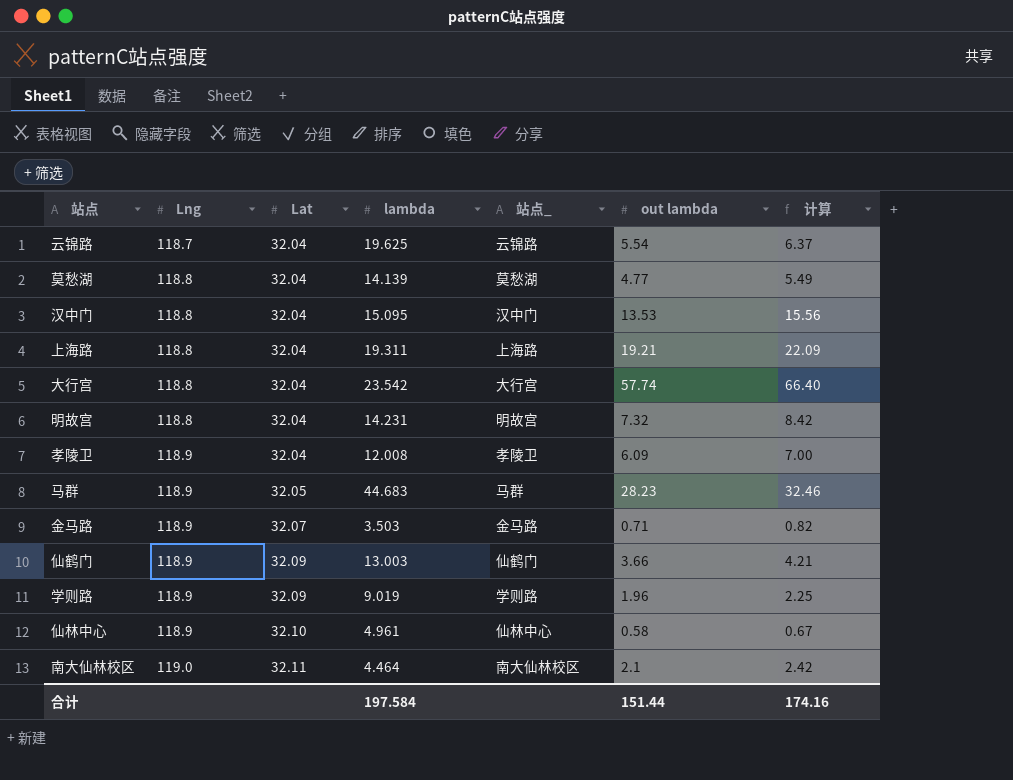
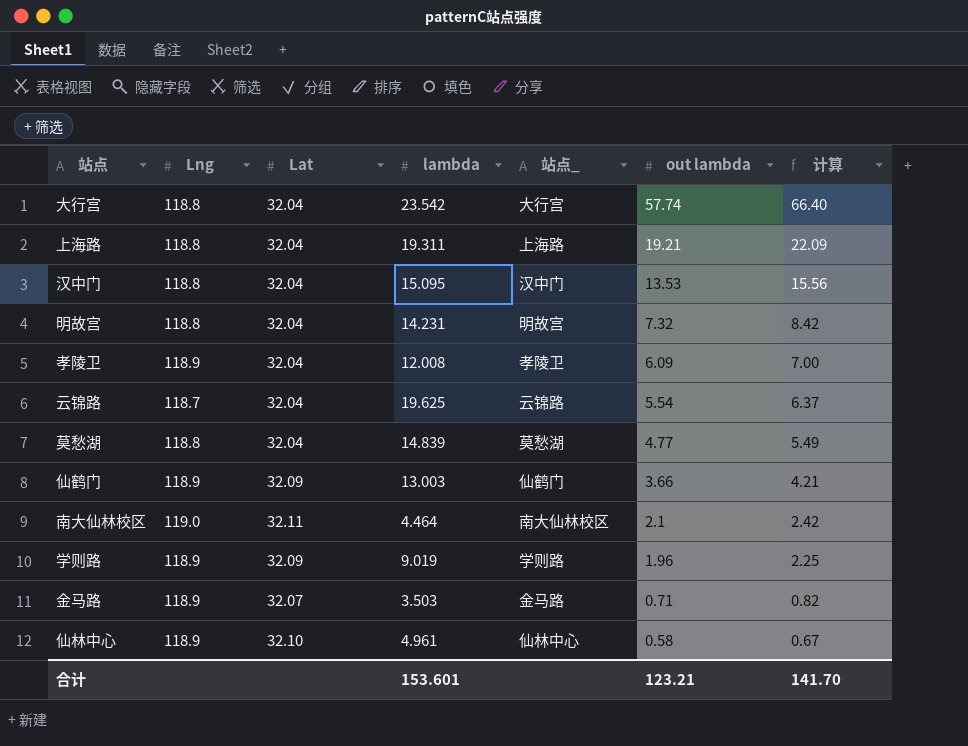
row order: Lng ascending -> out lambda descending
row 马群: 118.9 | 32.05 | 44.683 | 马群 | 28.23 | 32.46 -> none
莫愁湖 | lambda: 14.139 -> 14.839
合计 | lambda: 197.584 -> 153.601
合计 | out lambda: 151.44 -> 123.21
合计 | 计算: 174.16 -> 141.70

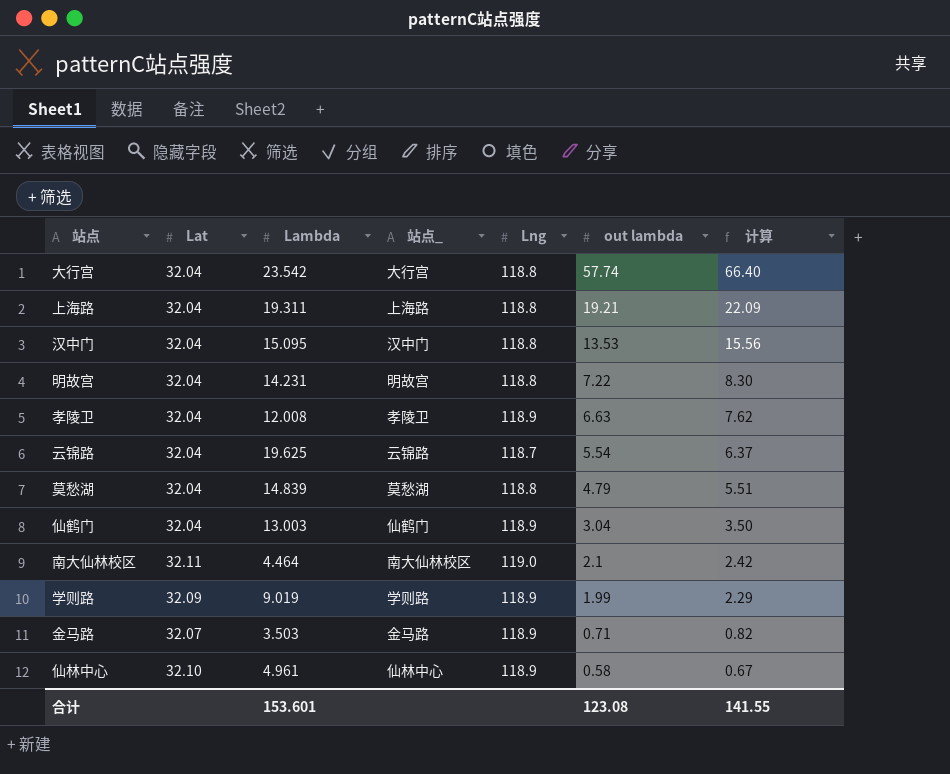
column name: lambda -> Lambda
column Lng | position: 2 -> 5
明故宫 | out lambda: 7.32 -> 7.22
明故宫 | 计算: 8.42 -> 8.30
孝陵卫 | out lambda: 6.09 -> 6.63
孝陵卫 | 计算: 7.00 -> 7.62
莫愁湖 | out lambda: 4.77 -> 4.79
莫愁湖 | 计算: 5.49 -> 5.51
仙鹤门 | Lat: 32.09 -> 32.04
仙鹤门 | out lambda: 3.66 -> 3.04
仙鹤门 | 计算: 4.21 -> 3.50
学则路 | out lambda: 1.96 -> 1.99
学则路 | 计算: 2.25 -> 2.29
合计 | out lambda: 123.21 -> 123.08
合计 | 计算: 141.70 -> 141.55

